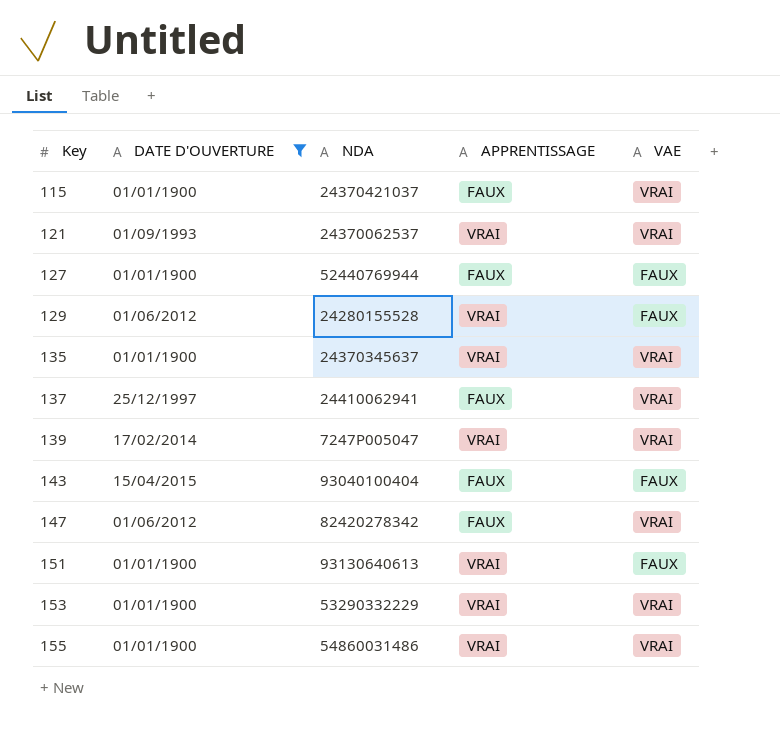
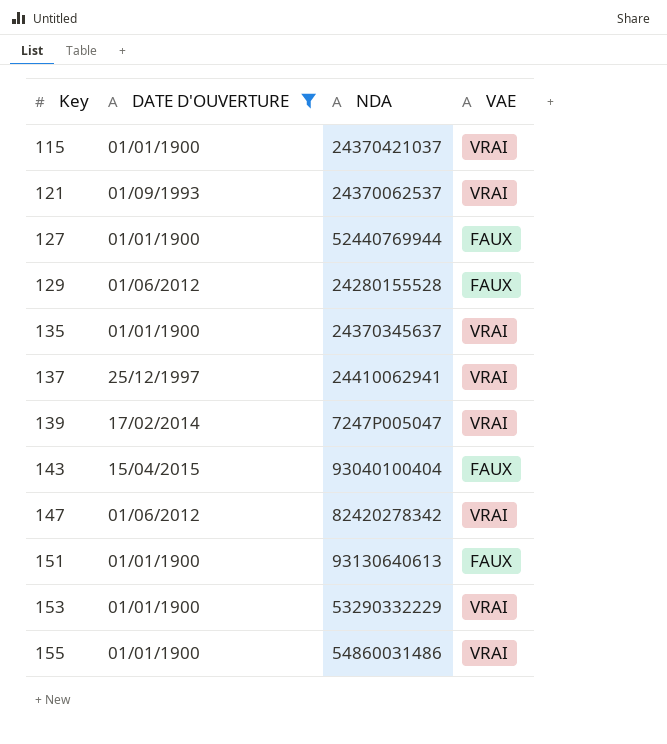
column APPRENTISSAGE | position: 4 -> none

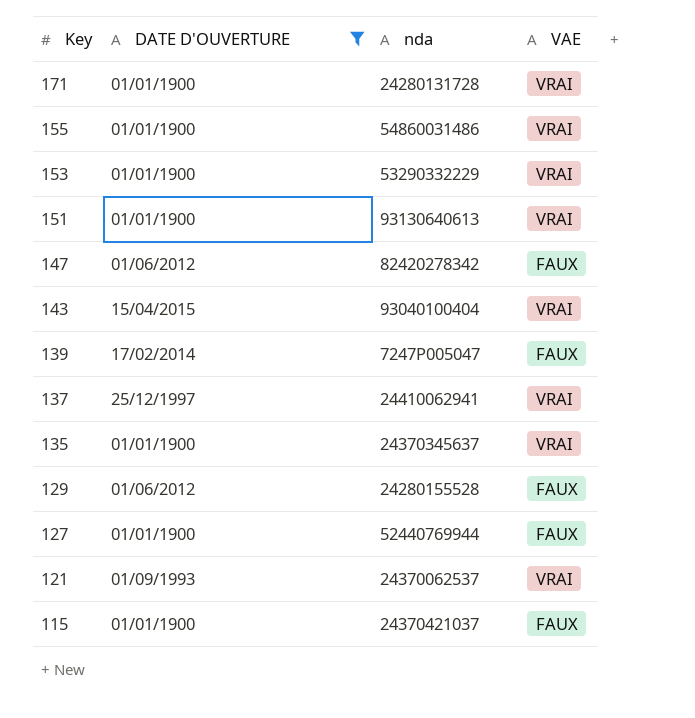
row order: Key ascending -> Key descending
column name: NDA -> nda
row 171: none -> 01/01/1900 | 24280131728 | VRAI
151 | VAE: FAUX -> VRAI
147 | VAE: VRAI -> FAUX
143 | VAE: FAUX -> VRAI
139 | VAE: VRAI -> FAUX
115 | VAE: VRAI -> FAUX

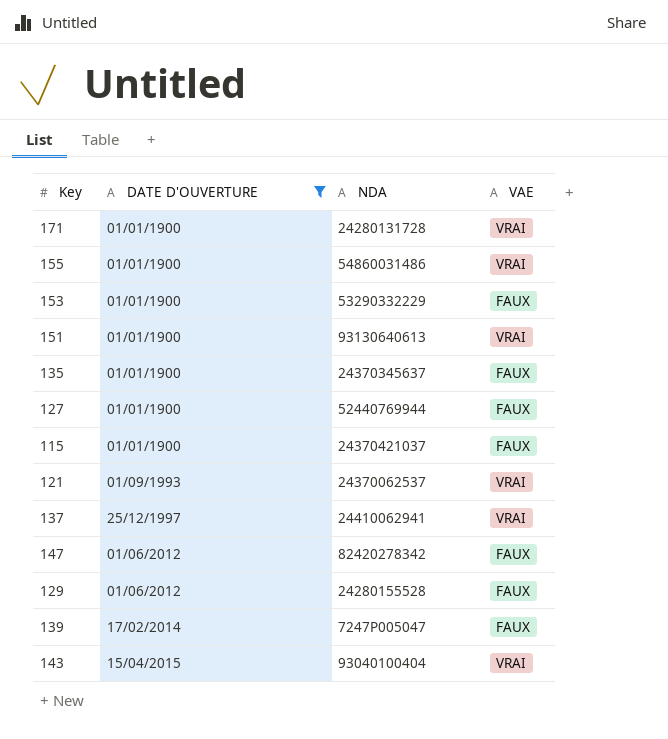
row order: Key descending -> DATE D'OUVERTURE ascending
column name: nda -> NDA
153 | VAE: VRAI -> FAUX
135 | VAE: VRAI -> FAUX

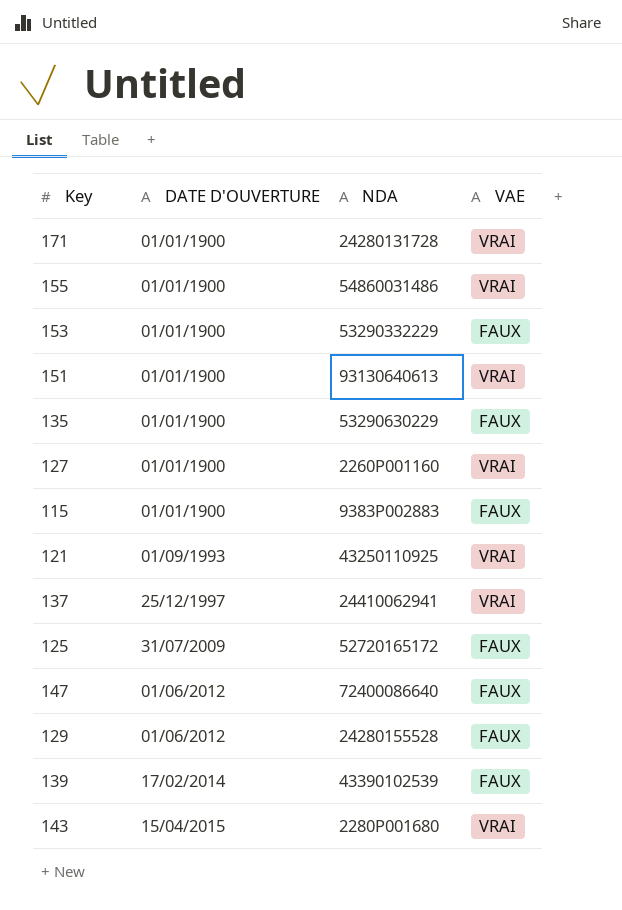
filter: DATE D'OUVERTURE != 31/07/2009 -> none
135 | NDA: 24370345637 -> 53290630229
127 | NDA: 52440769944 -> 2260P001160
127 | VAE: FAUX -> VRAI
115 | NDA: 24370421037 -> 9383P002883
121 | NDA: 24370062537 -> 43250110925
147 | NDA: 82420278342 -> 72400086640
139 | NDA: 7247P005047 -> 43390102539
143 | NDA: 93040100404 -> 2280P001680

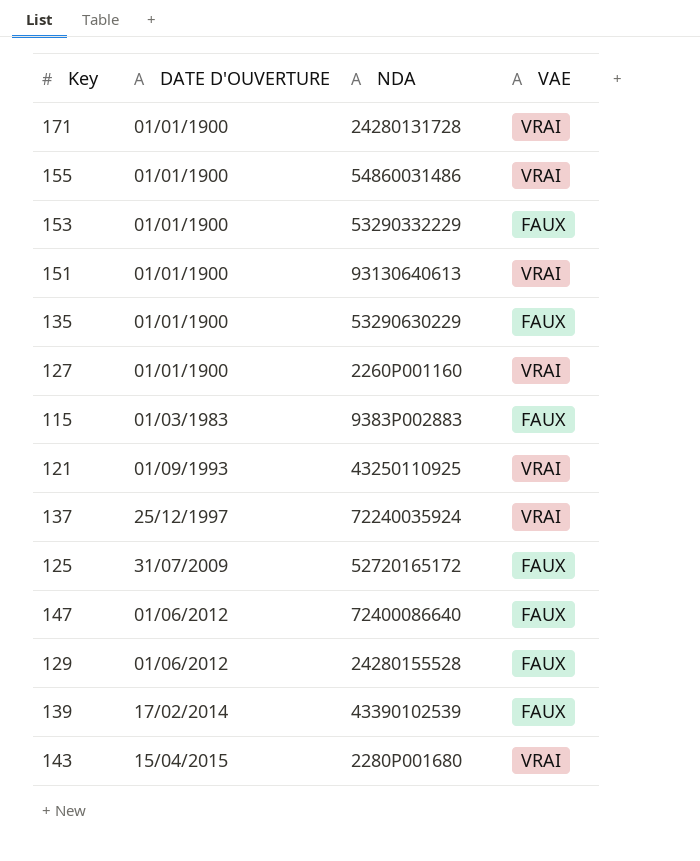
115 | DATE D'OUVERTURE: 01/01/1900 -> 01/03/1983
137 | NDA: 24410062941 -> 72240035924

